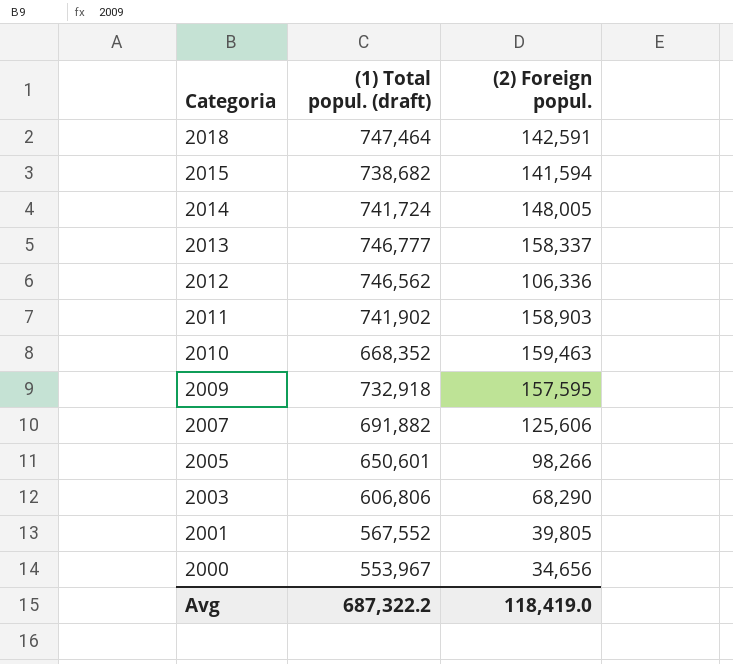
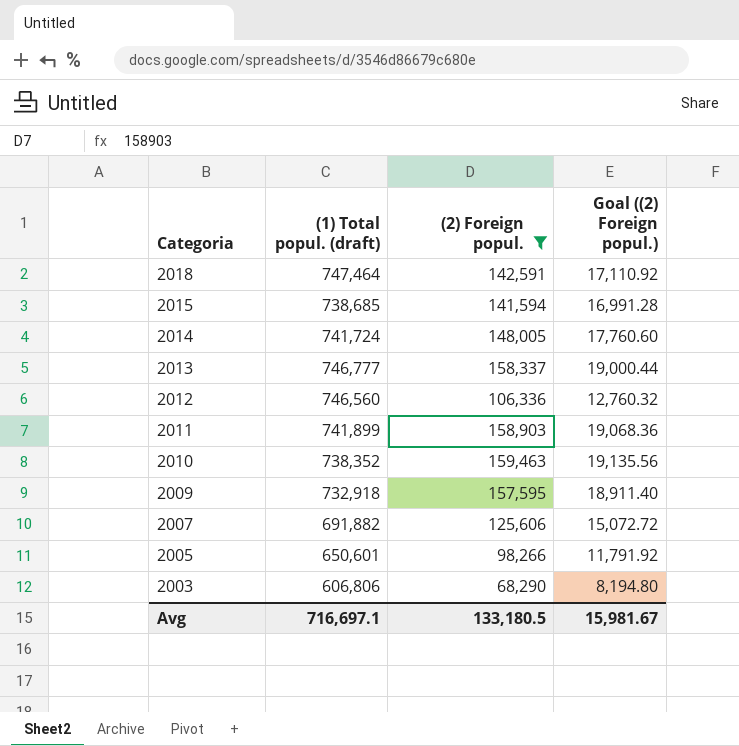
filter: none -> (2) Foreign popul. >= 68,290
column Goal ((2) Foreign popul.) | formula: none -> [(2) Foreign popul.] * 0.12
2015 | (1) Total popul. (draft): 738,682 -> 738,685
2012 | (1) Total popul. (draft): 746,562 -> 746,560
2011 | (1) Total popul. (draft): 741,902 -> 741,899
2010 | (1) Total popul. (draft): 668,352 -> 738,352
Avg | (1) Total popul. (draft): 687,322.2 -> 716,697.1
Avg | (2) Foreign popul.: 118,419.0 -> 133,180.5

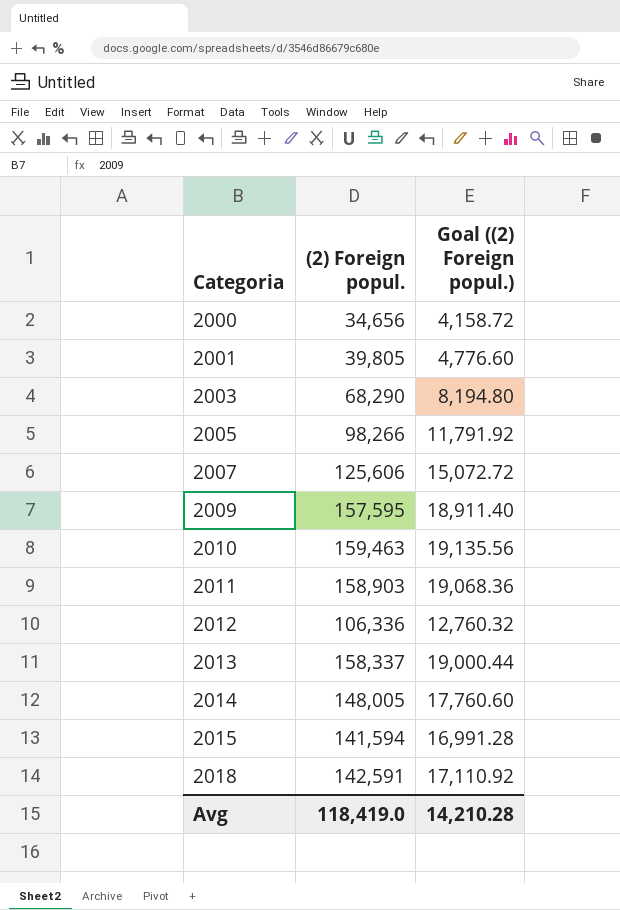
filter: (2) Foreign popul. >= 68,290 -> none
row order: Categoria descending -> Categoria ascending
column (1) Total popul. (draft) | position: 2 -> none
Avg | (2) Foreign popul.: 133,180.5 -> 118,419.0
Avg | Goal ((2) Foreign popul.): 15,981.67 -> 14,210.28

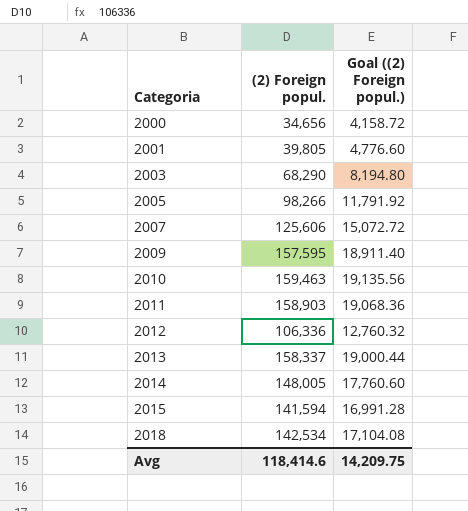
2018 | (2) Foreign popul.: 142,591 -> 142,534
2018 | Goal ((2) Foreign popul.): 17,110.92 -> 17,104.08
Avg | (2) Foreign popul.: 118,419.0 -> 118,414.6
Avg | Goal ((2) Foreign popul.): 14,210.28 -> 14,209.75

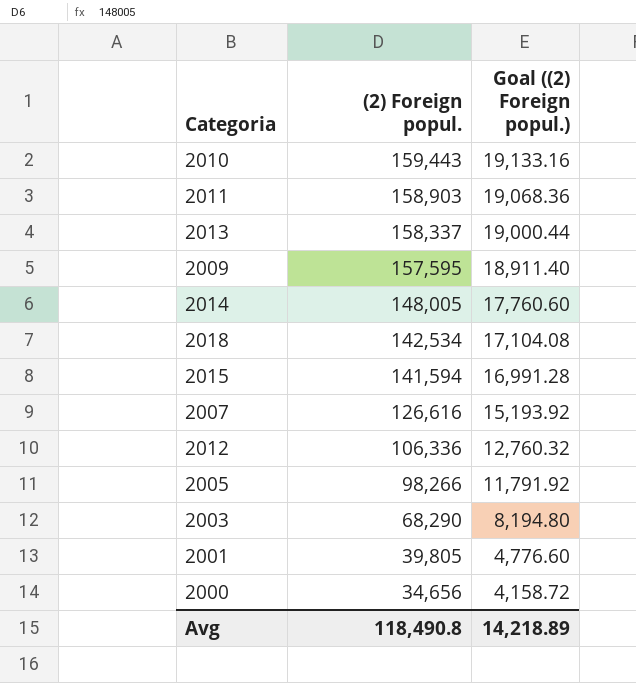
row order: Categoria ascending -> (2) Foreign popul. descending
2010 | (2) Foreign popul.: 159,463 -> 159,443
2010 | Goal ((2) Foreign popul.): 19,135.56 -> 19,133.16
2007 | (2) Foreign popul.: 125,606 -> 126,616
2007 | Goal ((2) Foreign popul.): 15,072.72 -> 15,193.92
Avg | (2) Foreign popul.: 118,414.6 -> 118,490.8
Avg | Goal ((2) Foreign popul.): 14,209.75 -> 14,218.89

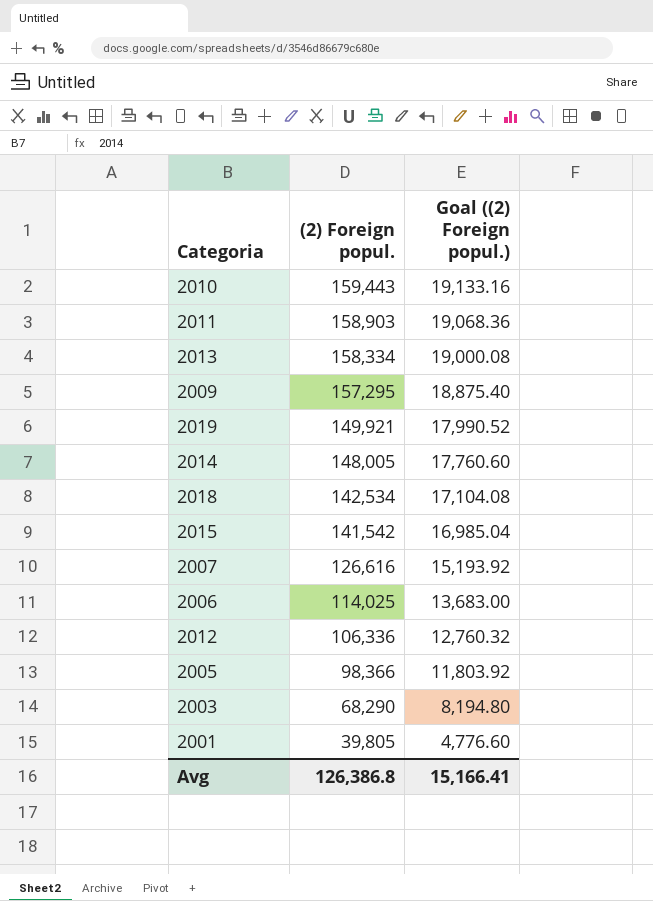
row 2000: 34,656 | 4,158.72 -> none
2013 | (2) Foreign popul.: 158,337 -> 158,334
2013 | Goal ((2) Foreign popul.): 19,000.44 -> 19,000.08
2009 | (2) Foreign popul.: 157,595 -> 157,295
2009 | Goal ((2) Foreign popul.): 18,911.40 -> 18,875.40
row 2019: none -> 149,921 | 17,990.52
2015 | (2) Foreign popul.: 141,594 -> 141,542
2015 | Goal ((2) Foreign popul.): 16,991.28 -> 16,985.04
row 2006: none -> 114,025 | 13,683.00
2005 | (2) Foreign popul.: 98,266 -> 98,366
2005 | Goal ((2) Foreign popul.): 11,791.92 -> 11,803.92
Avg | (2) Foreign popul.: 118,490.8 -> 126,386.8
Avg | Goal ((2) Foreign popul.): 14,218.89 -> 15,166.41

